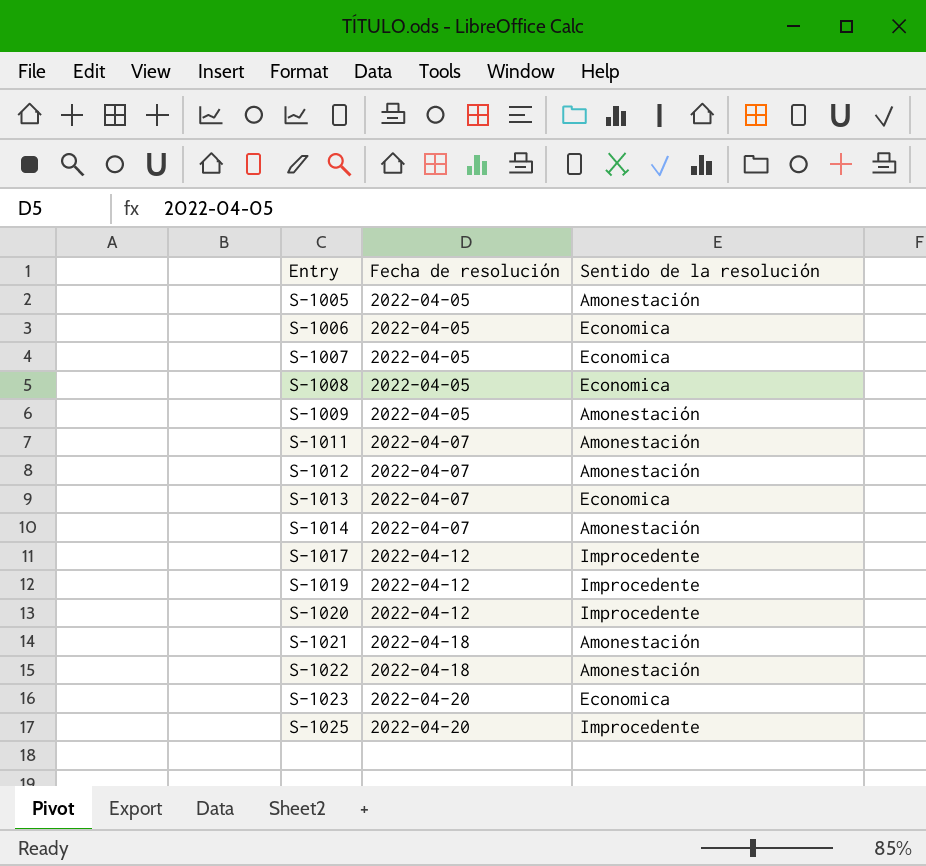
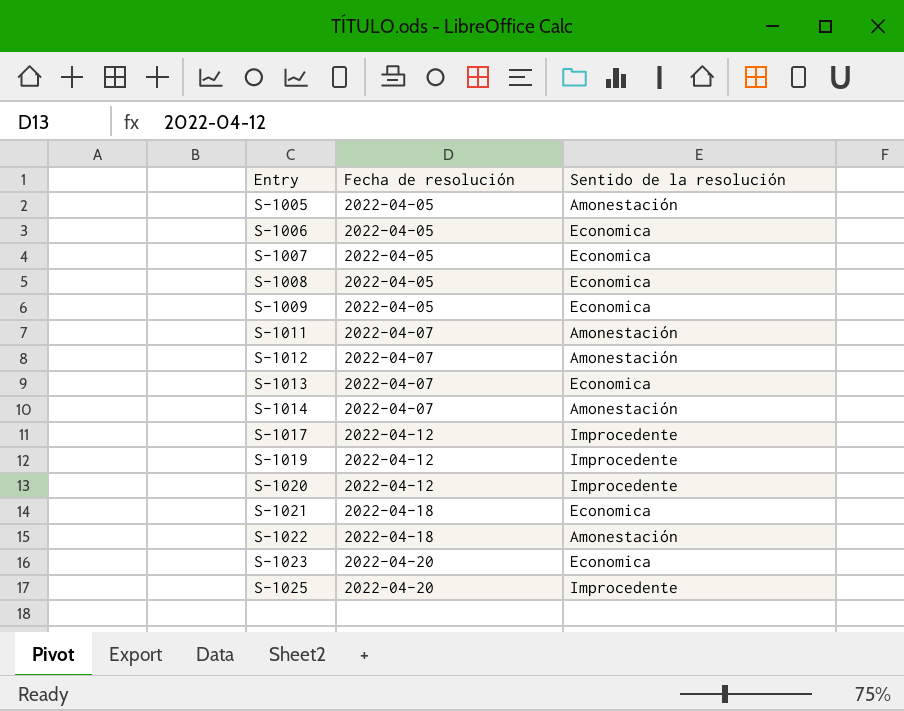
S-1009 | Sentido de la resolución: Amonestación -> Economica
S-1021 | Sentido de la resolución: Amonestación -> Economica

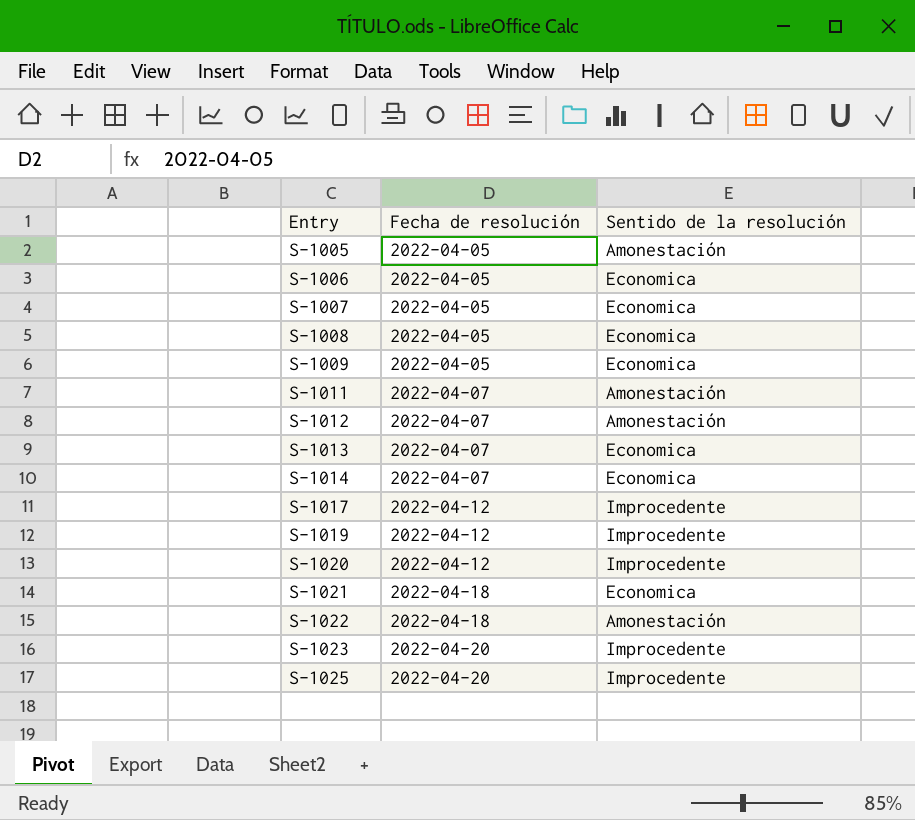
S-1014 | Sentido de la resolución: Amonestación -> Economica
S-1023 | Sentido de la resolución: Economica -> Improcedente

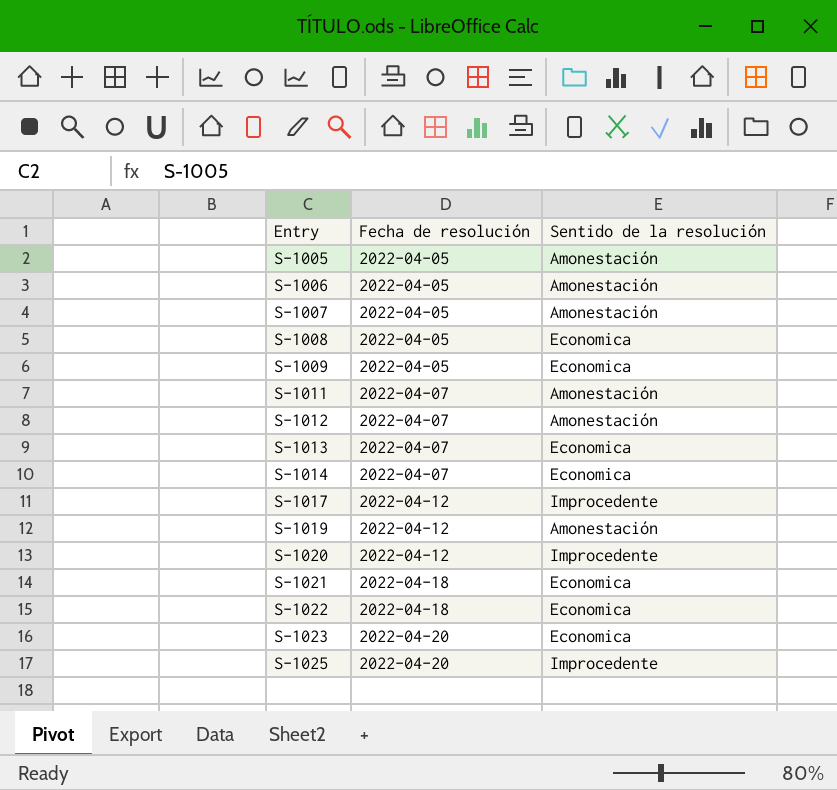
S-1006 | Sentido de la resolución: Economica -> Amonestación
S-1007 | Sentido de la resolución: Economica -> Amonestación
S-1019 | Sentido de la resolución: Improcedente -> Amonestación
S-1022 | Sentido de la resolución: Amonestación -> Economica
S-1023 | Sentido de la resolución: Improcedente -> Economica

